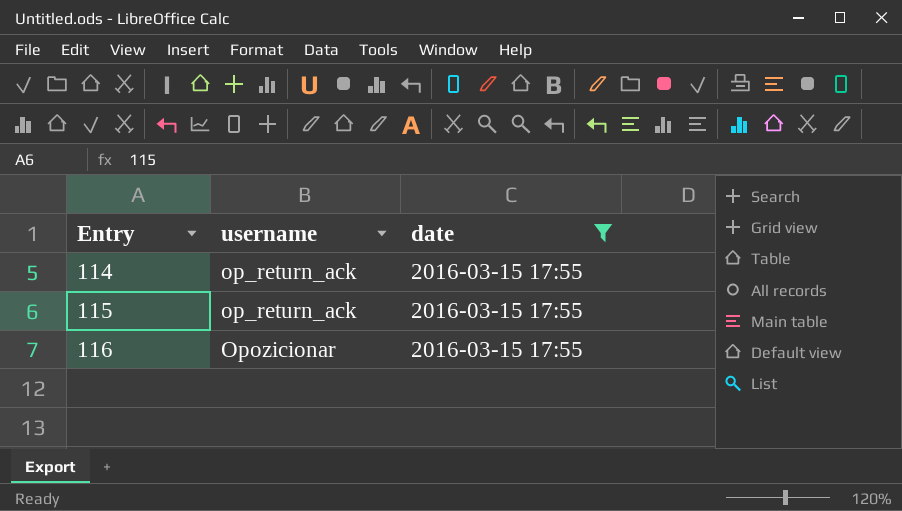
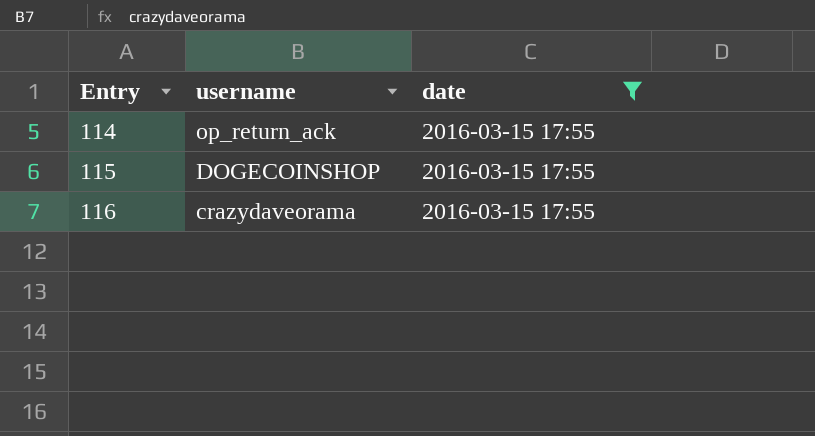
115 | username: op_return_ack -> DOGECOINSHOP
116 | username: Opozicionar -> crazydaveorama

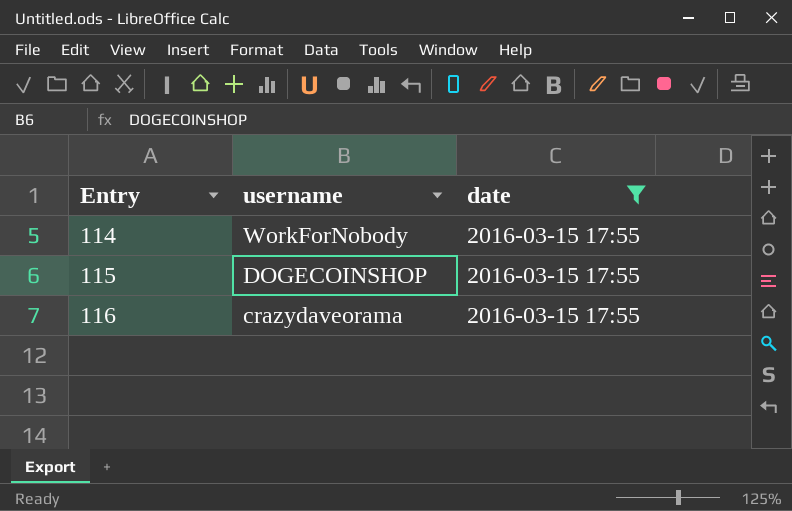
114 | username: op_return_ack -> WorkForNobody

